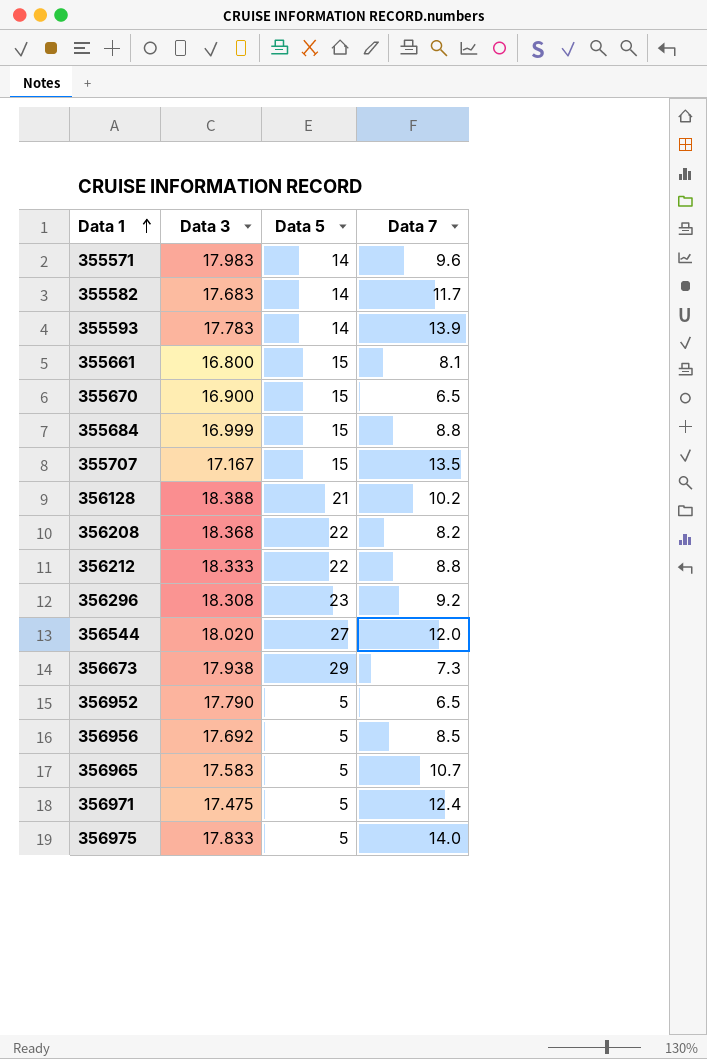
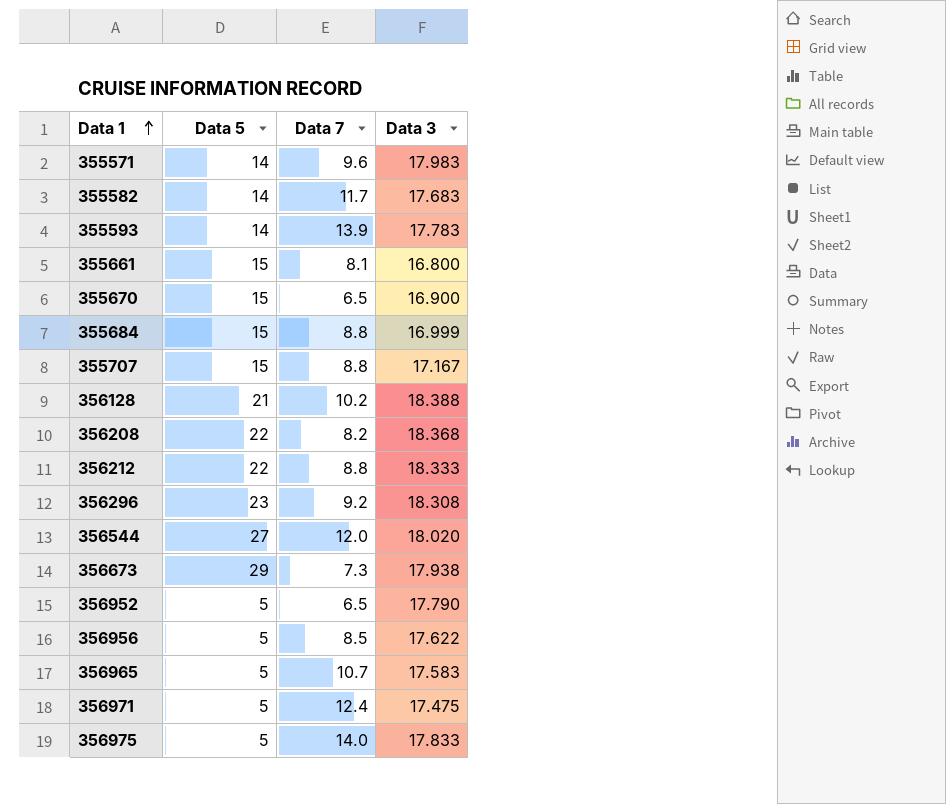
column Data 3 | position: 2 -> 4
355707 | Data 7: 13.5 -> 8.8
356956 | Data 3: 17.692 -> 17.622

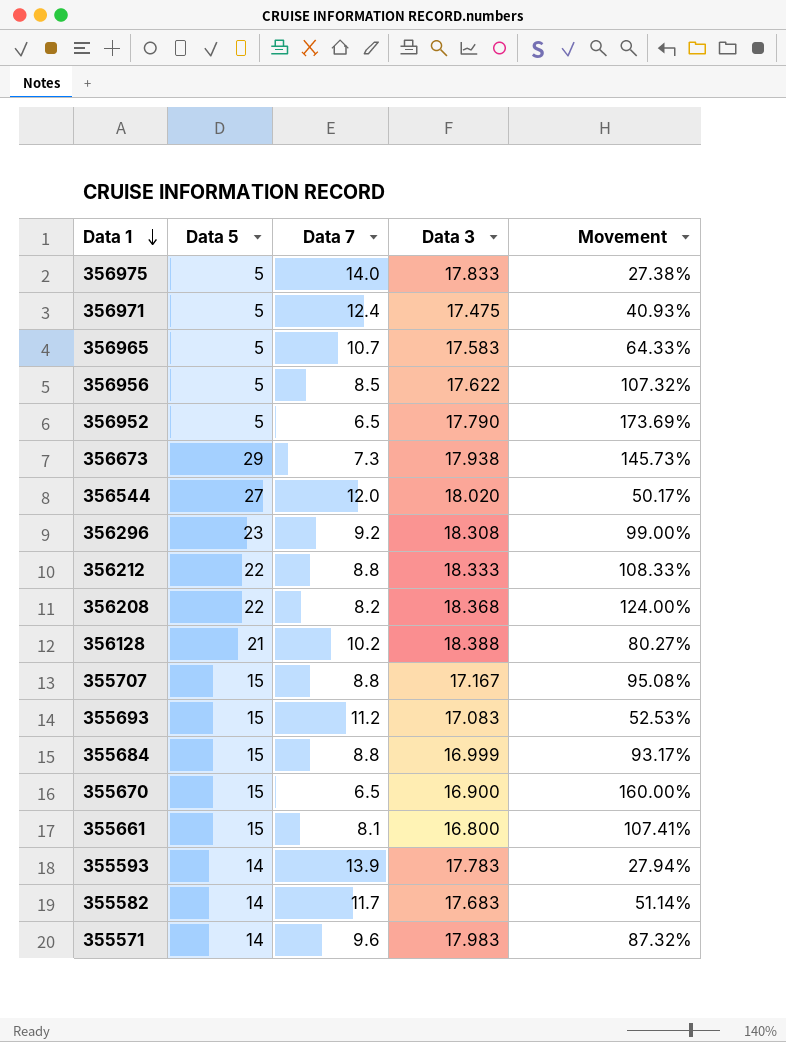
row order: Data 1 ascending -> Data 1 descending
column Movement | formula: none -> ([Data 3] - [Data 7]) / [Data 7]
row 355693: none -> 15 | 11.2 | 17.083 | 52.53%

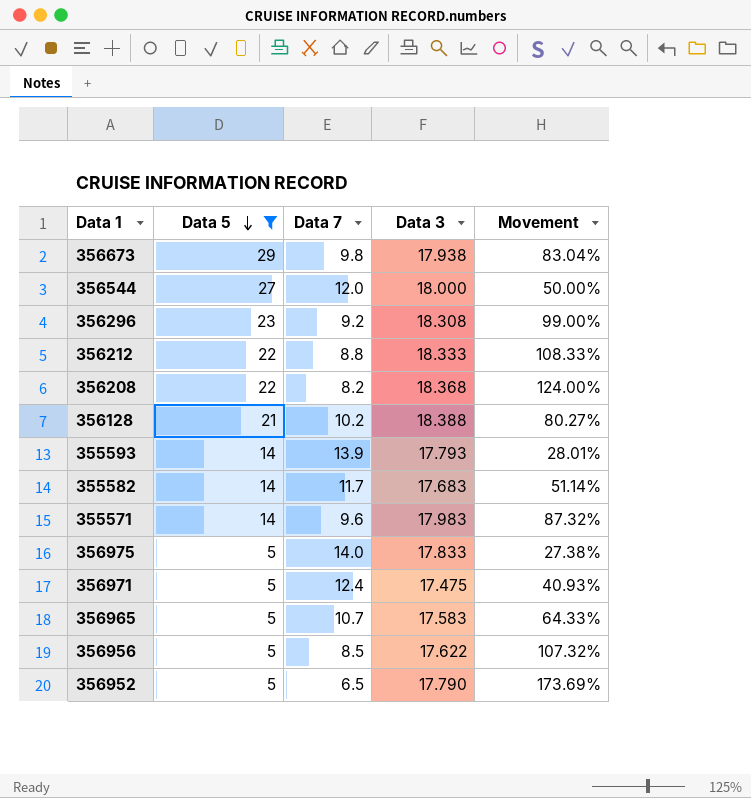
filter: none -> Data 5 != 15
row order: Data 1 descending -> Data 5 descending
356673 | Data 7: 7.3 -> 9.8
356673 | Movement: 145.73% -> 83.04%
356544 | Data 3: 18.020 -> 18.000
356544 | Movement: 50.17% -> 50.00%
355593 | Data 3: 17.783 -> 17.793
355593 | Movement: 27.94% -> 28.01%

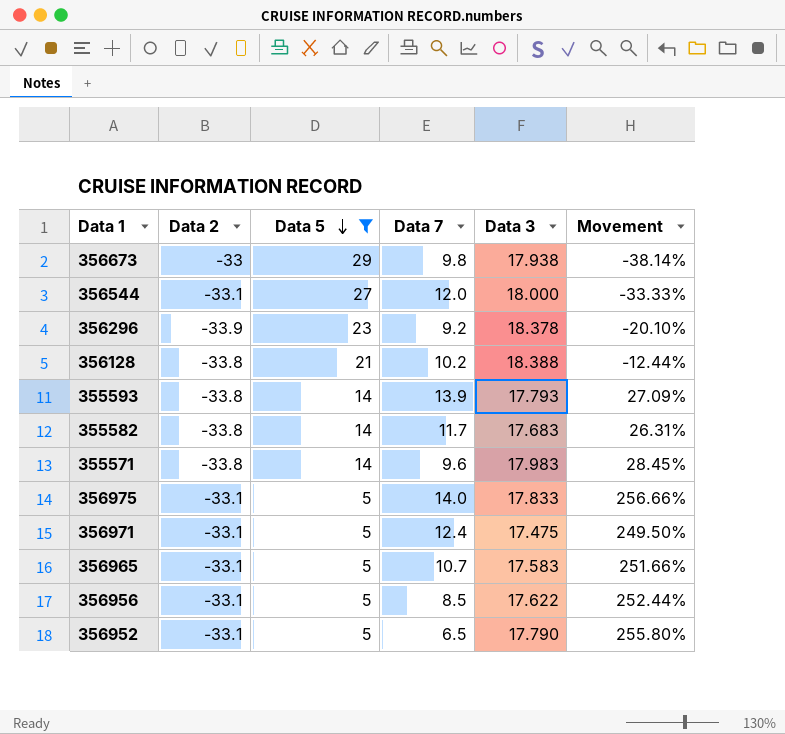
column Data 2 | position: none -> 2
column Movement | formula: ([Data 3] - [Data 7]) / [Data 7] -> ([Data 3] - [Data 5]) / [Data 5]
row 356212: 22 | 8.8 | 18.333 | 108.33% -> none
row 356208: 22 | 8.2 | 18.368 | 124.00% -> none
356296 | Data 3: 18.308 -> 18.378

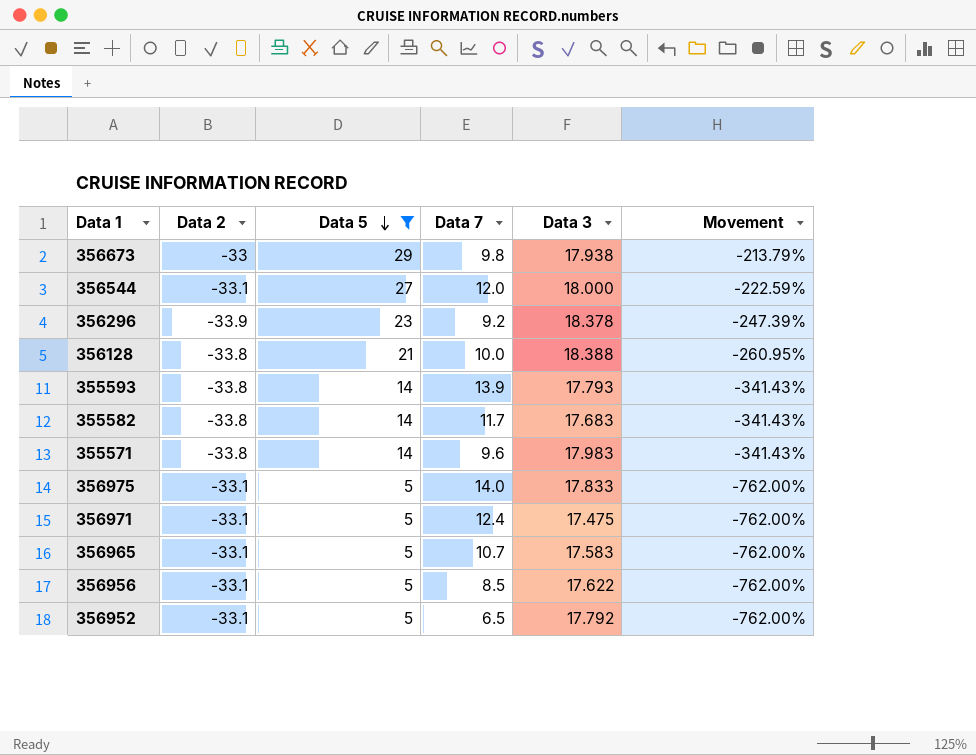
column Movement | formula: ([Data 3] - [Data 5]) / [Data 5] -> ([Data 2] - [Data 5]) / [Data 5]
356128 | Data 7: 10.2 -> 10.0
356952 | Data 3: 17.790 -> 17.792

